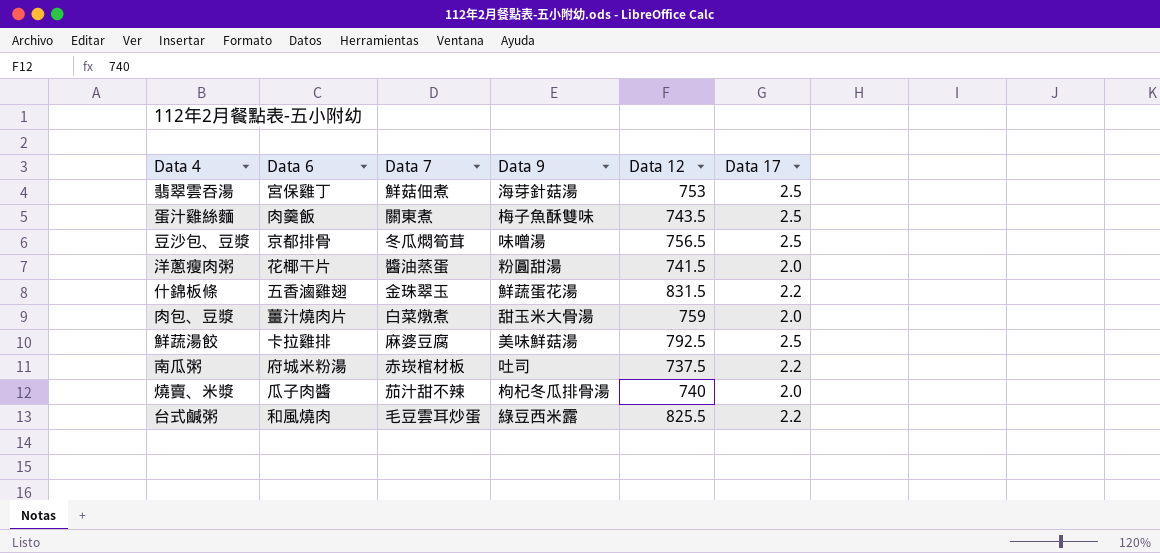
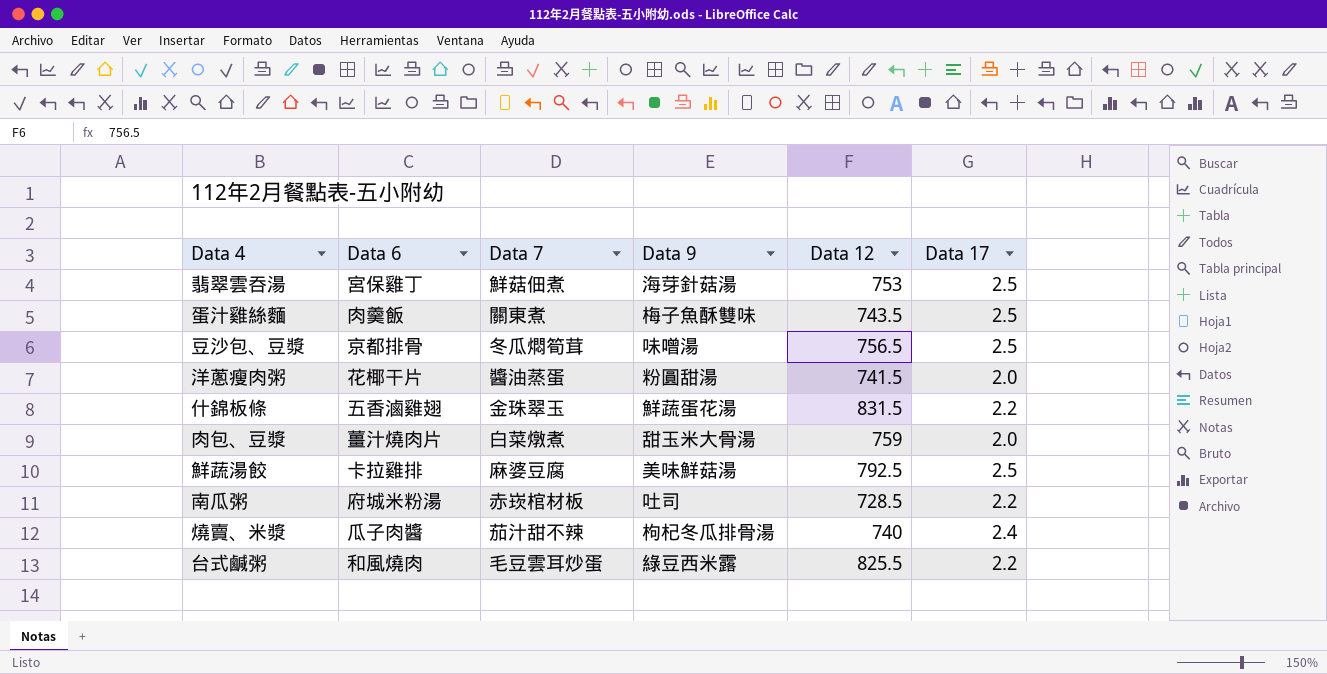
南瓜粥 | Data 12: 737.5 -> 728.5
燒賣、米漿 | Data 17: 2.0 -> 2.4

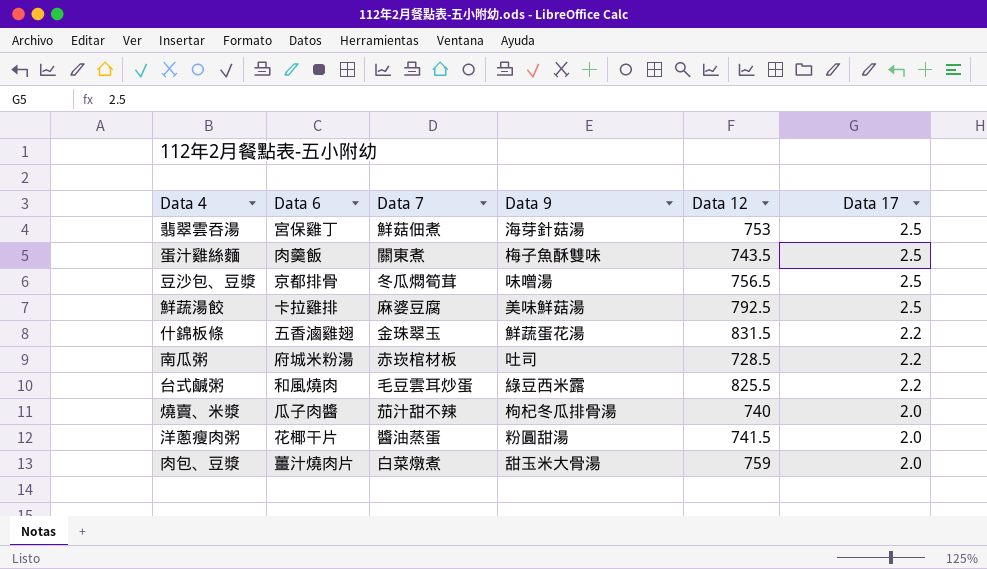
row order: none -> Data 17 descending
燒賣、米漿 | Data 17: 2.4 -> 2.0

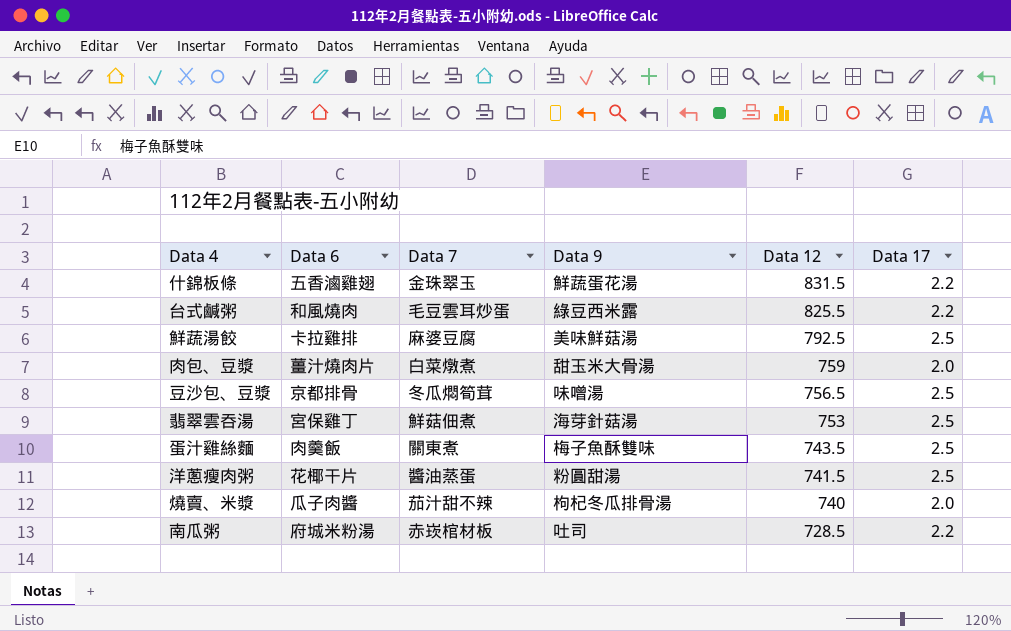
row order: Data 17 descending -> Data 12 descending
洋蔥瘦肉粥 | Data 17: 2.0 -> 2.5

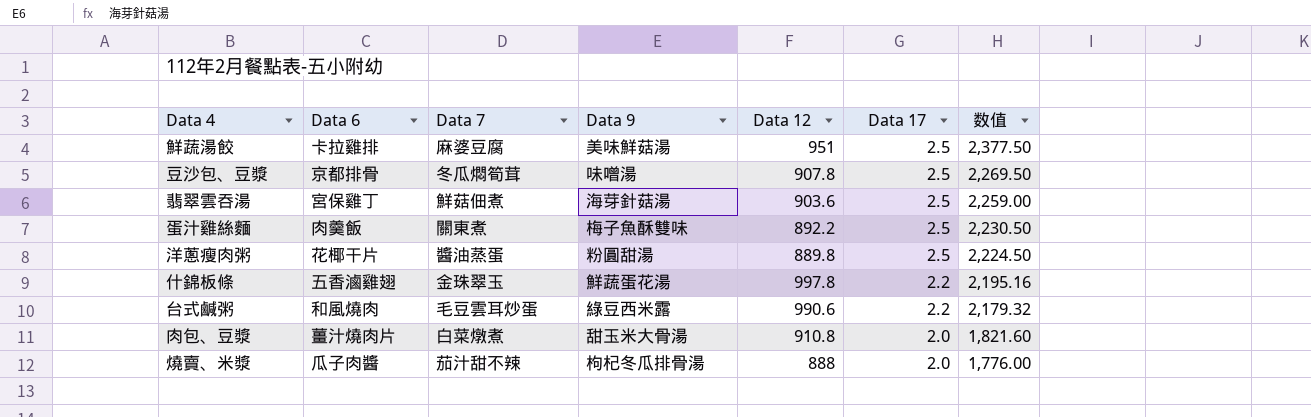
row order: Data 12 descending -> Data 17 descending
column 数值 | formula: none -> [Data 12] * [Data 17]
row 南瓜粥: 府城米粉湯 | 赤崁棺材板 | 吐司 | 728.5 | 2.2 -> none
鮮蔬湯餃 | Data 12: 792.5 -> 951
豆沙包、豆漿 | Data 12: 756.5 -> 907.8
翡翠雲吞湯 | Data 12: 753 -> 903.6
蛋汁雞絲麵 | Data 12: 743.5 -> 892.2
洋蔥瘦肉粥 | Data 12: 741.5 -> 889.8
什錦板條 | Data 12: 831.5 -> 997.8
台式鹹粥 | Data 12: 825.5 -> 990.6
肉包、豆漿 | Data 12: 759 -> 910.8
燒賣、米漿 | Data 12: 740 -> 888

